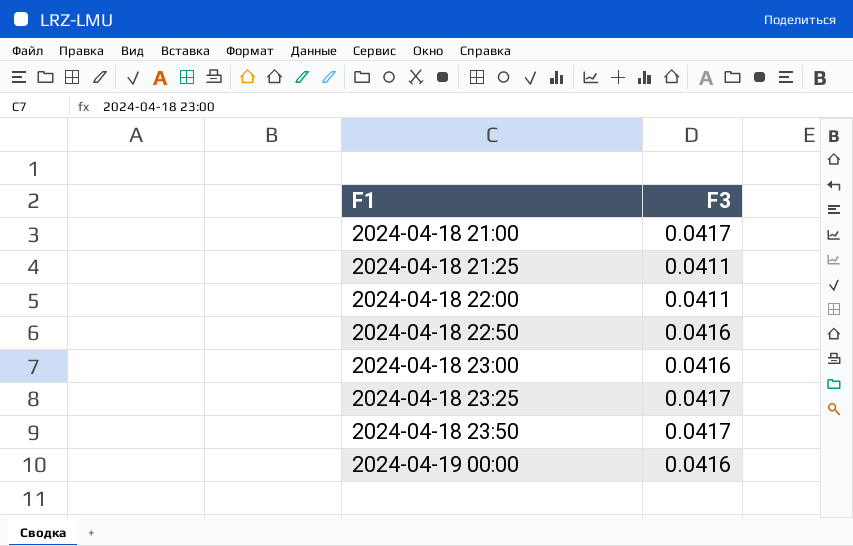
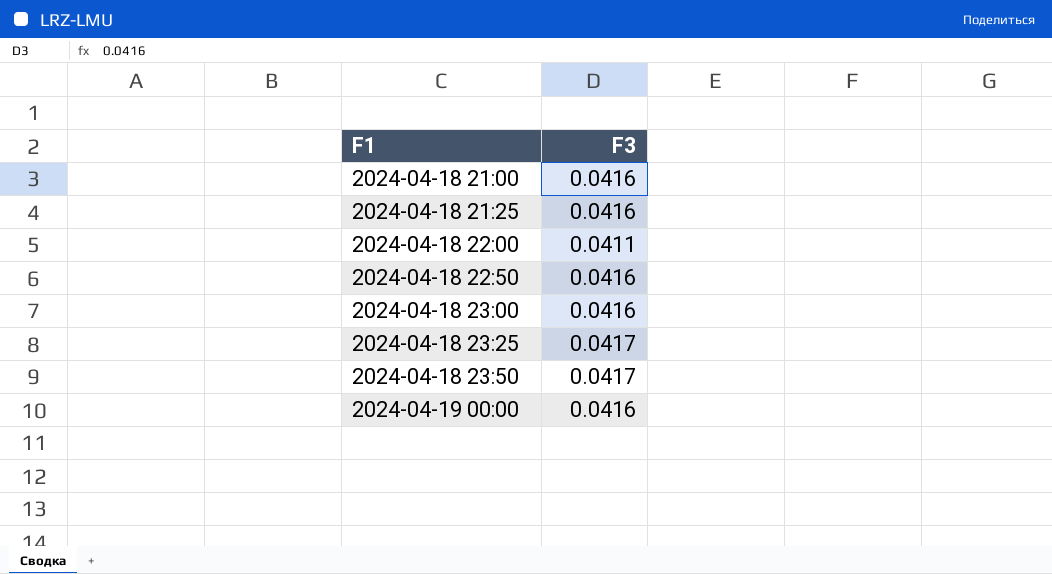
2024-04-18 21:00 | F3: 0.0417 -> 0.0416
2024-04-18 21:25 | F3: 0.0411 -> 0.0416

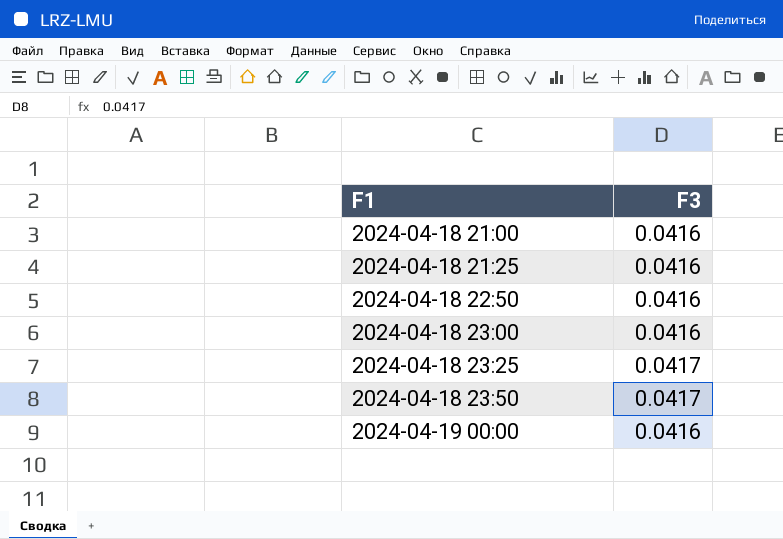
row 2024-04-18 22:00: 0.0411 -> none

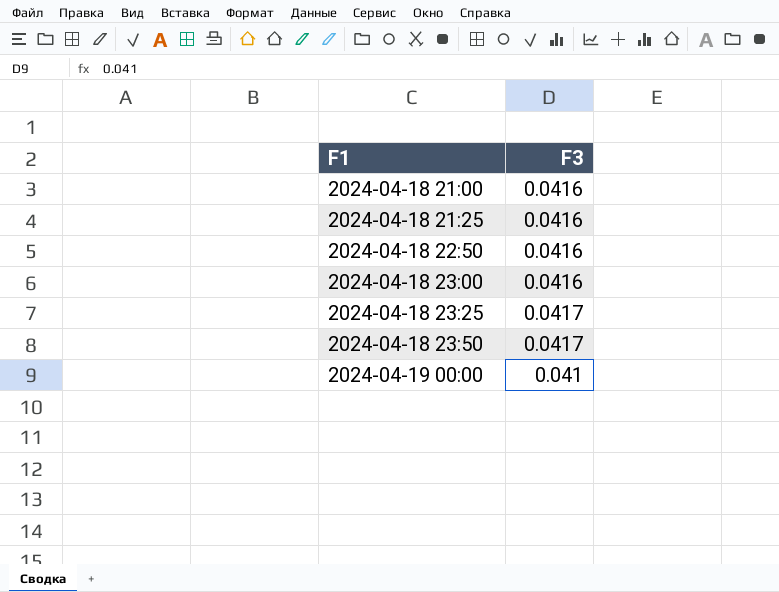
2024-04-19 00:00 | F3: 0.0416 -> 0.041

